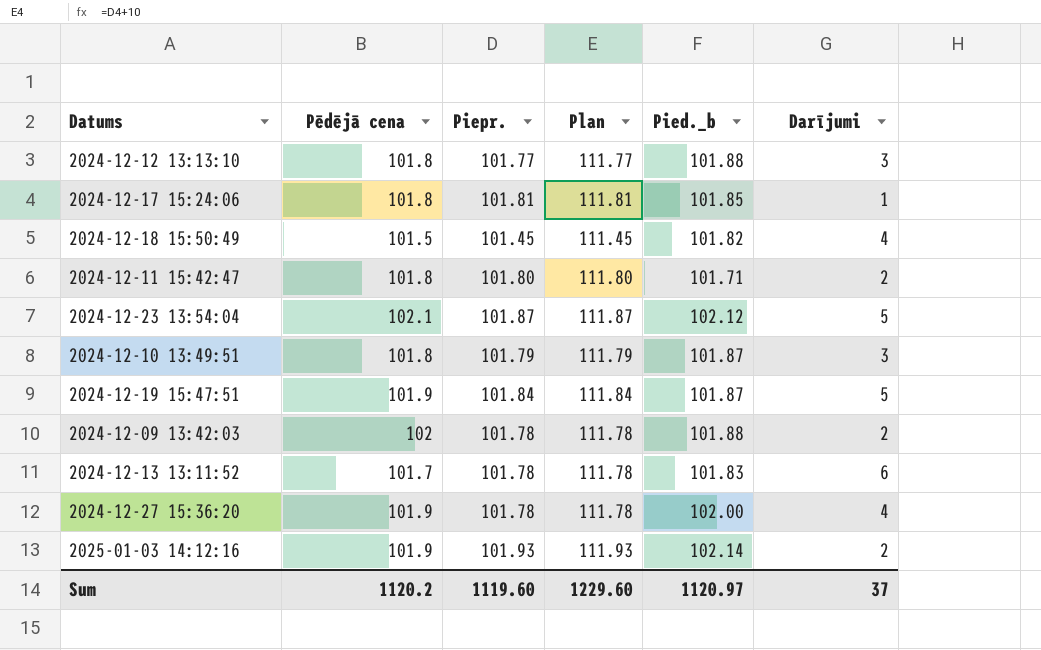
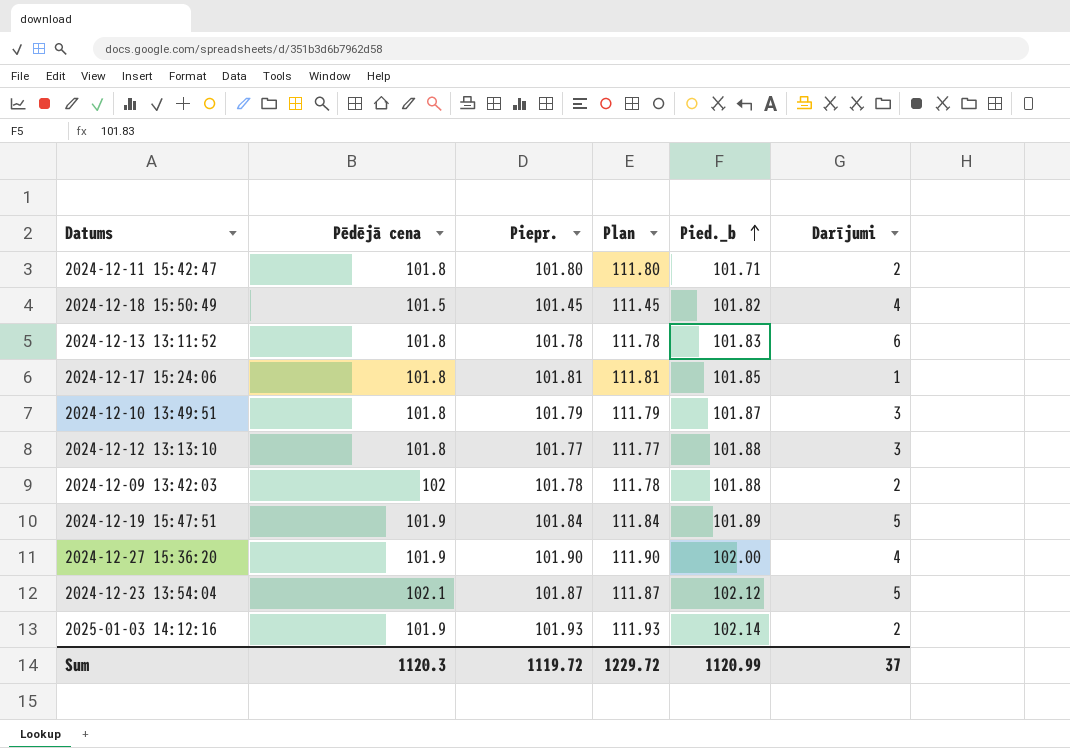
row order: none -> Pied._b ascending
2024-12-13 13:11:52 | Pēdējā cena: 101.7 -> 101.8
2024-12-19 15:47:51 | Pied._b: 101.87 -> 101.89
2024-12-27 15:36:20 | Piepr.: 101.78 -> 101.90
2024-12-27 15:36:20 | Plan: 111.78 -> 111.90
Sum | Pēdējā cena: 1120.2 -> 1120.3
Sum | Piepr.: 1119.60 -> 1119.72
Sum | Plan: 1229.60 -> 1229.72
Sum | Pied._b: 1120.97 -> 1120.99

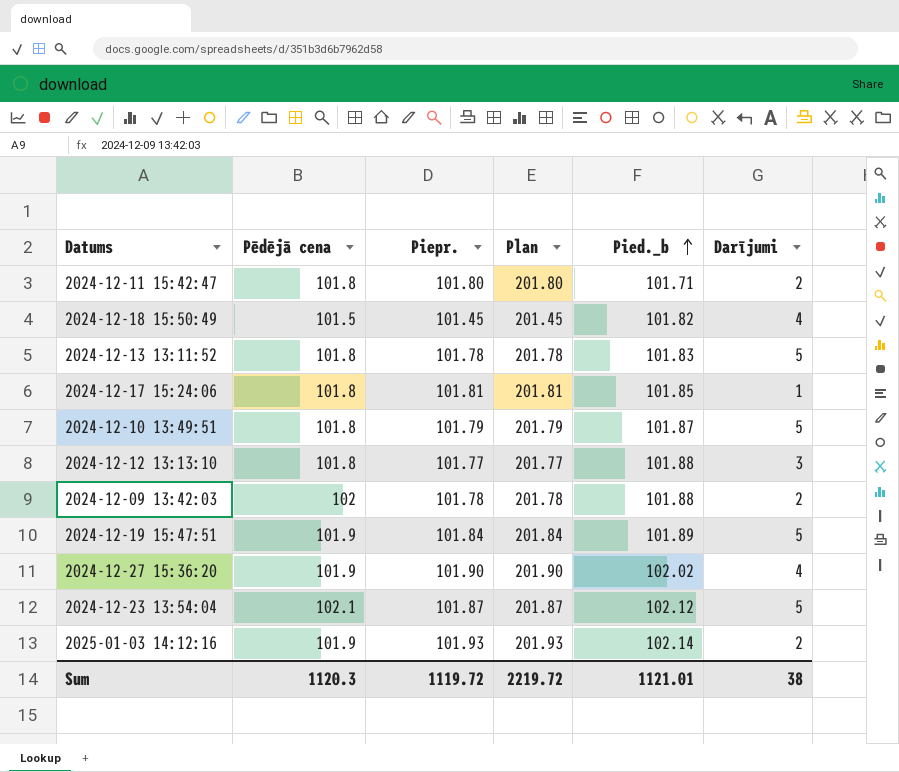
column Plan | formula: [Piepr.] + 10 -> [Piepr.] + 100
2024-12-13 13:11:52 | Darījumi: 6 -> 5
2024-12-10 13:49:51 | Darījumi: 3 -> 5
2024-12-27 15:36:20 | Pied._b: 102.00 -> 102.02
Sum | Plan: 1229.72 -> 2219.72
Sum | Pied._b: 1120.99 -> 1121.01
Sum | Darījumi: 37 -> 38

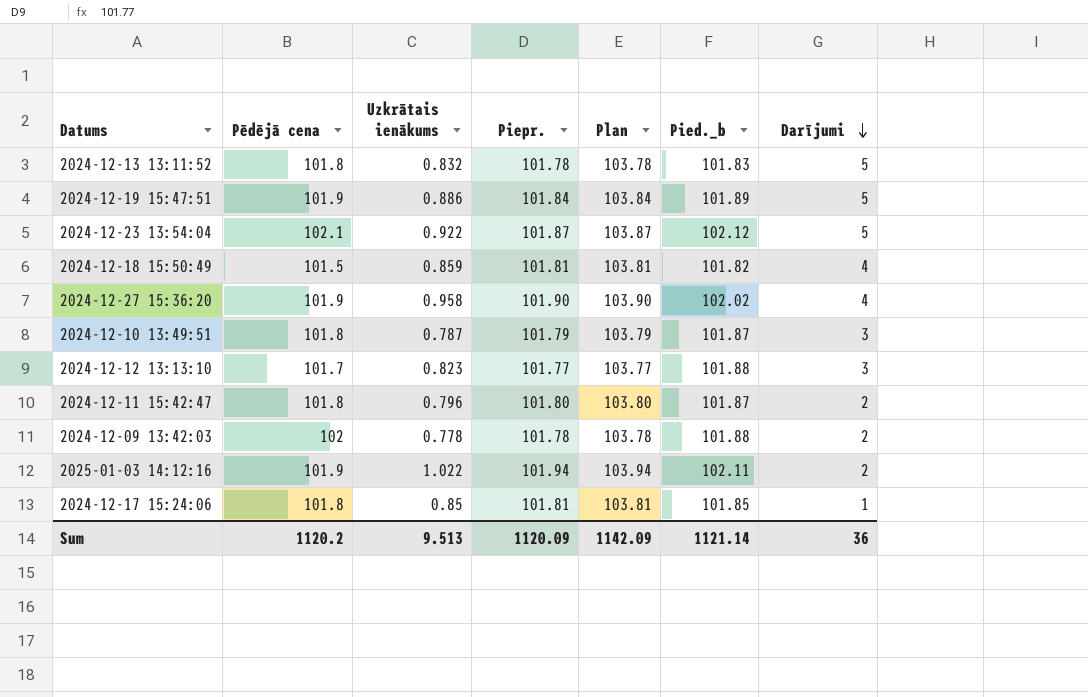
row order: Pied._b ascending -> Darījumi descending
column Uzkrātais ienākums | position: none -> 3
column Plan | formula: [Piepr.] + 100 -> [Piepr.] + 2
2024-12-18 15:50:49 | Piepr.: 101.45 -> 101.81
2024-12-10 13:49:51 | Darījumi: 5 -> 3
2024-12-12 13:13:10 | Pēdējā cena: 101.8 -> 101.7
2024-12-11 15:42:47 | Pied._b: 101.71 -> 101.87
2025-01-03 14:12:16 | Piepr.: 101.93 -> 101.94
2025-01-03 14:12:16 | Pied._b: 102.14 -> 102.11
Sum | Pēdējā cena: 1120.3 -> 1120.2
Sum | Piepr.: 1119.72 -> 1120.09
Sum | Plan: 2219.72 -> 1142.09
Sum | Pied._b: 1121.01 -> 1121.14
Sum | Darījumi: 38 -> 36

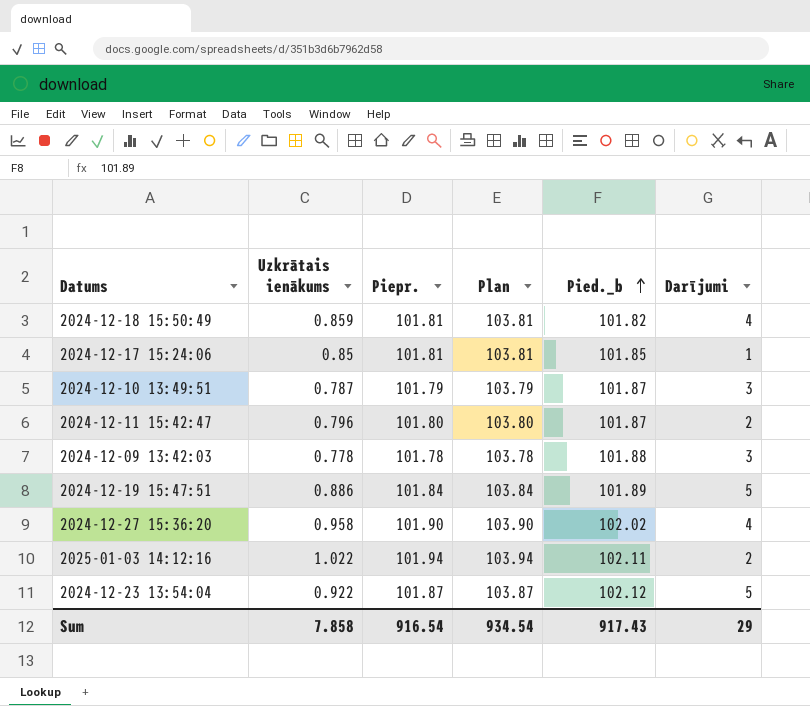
row order: Darījumi descending -> Pied._b ascending
column Pēdējā cena | position: 2 -> none
row 2024-12-13 13:11:52: 101.8 | 0.832 | 101.78 | 103.78 | 101.83 | 5 -> none
row 2024-12-12 13:13:10: 101.7 | 0.823 | 101.77 | 103.77 | 101.88 | 3 -> none
2024-12-09 13:42:03 | Darījumi: 2 -> 3
Sum | Uzkrātais ienākums: 9.513 -> 7.858
Sum | Piepr.: 1120.09 -> 916.54
Sum | Plan: 1142.09 -> 934.54
Sum | Pied._b: 1121.14 -> 917.43
Sum | Darījumi: 36 -> 29

